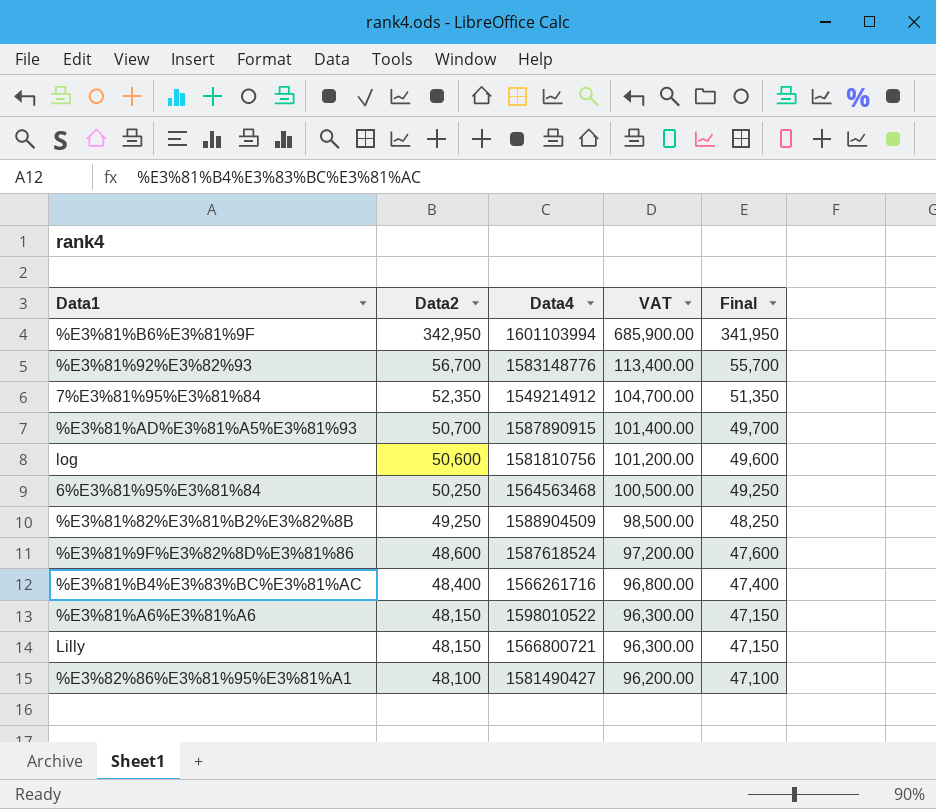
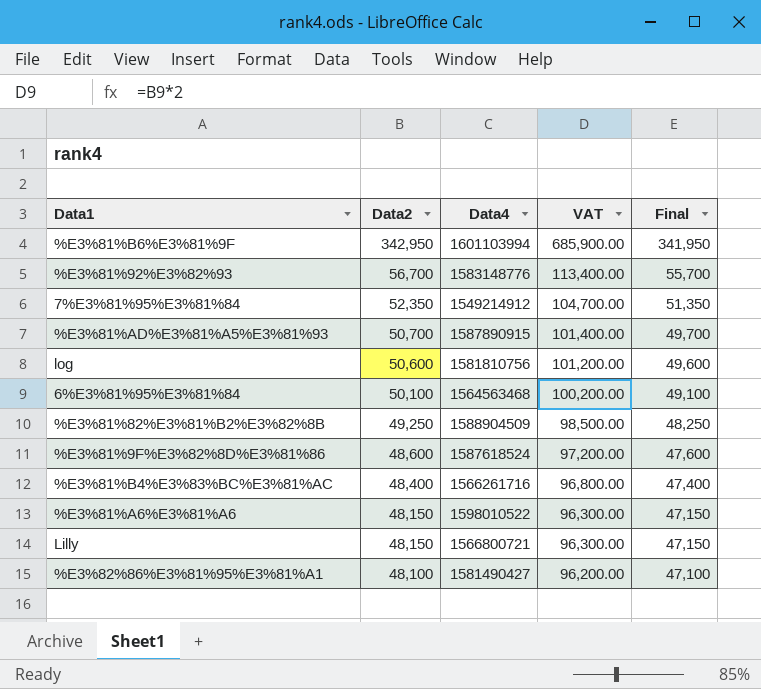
6%E3%81%95%E3%81%84 | Data2: 50,250 -> 50,100
6%E3%81%95%E3%81%84 | VAT: 100,500.00 -> 100,200.00
6%E3%81%95%E3%81%84 | Final: 49,250 -> 49,100

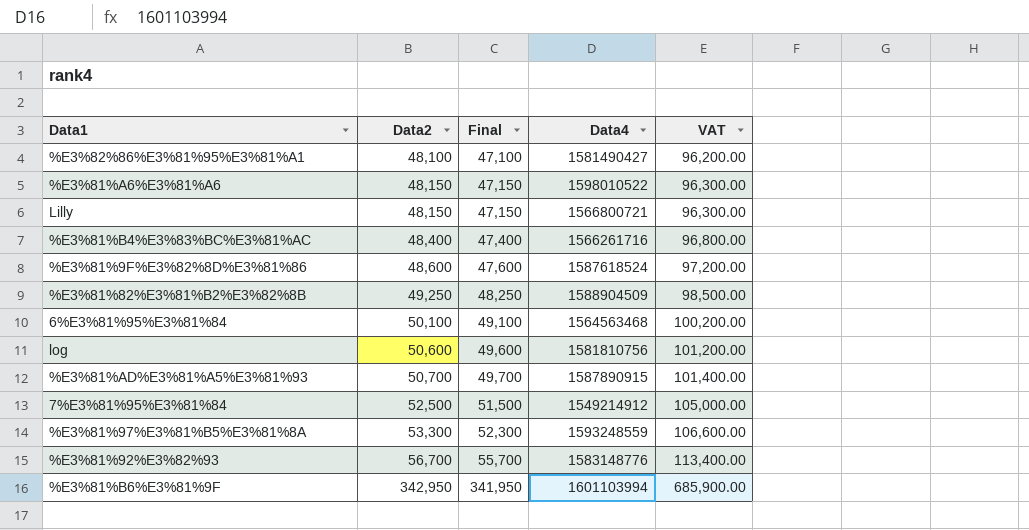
row order: Data2 descending -> Data2 ascending
column Final | position: 5 -> 3
7%E3%81%95%E3%81%84 | Data2: 52,350 -> 52,500
7%E3%81%95%E3%81%84 | Final: 51,350 -> 51,500
7%E3%81%95%E3%81%84 | VAT: 104,700.00 -> 105,000.00
row %E3%81%97%E3%81%B5%E3%81%8A: none -> 53,300 | 52,300 | 1593248559 | 106,600.00

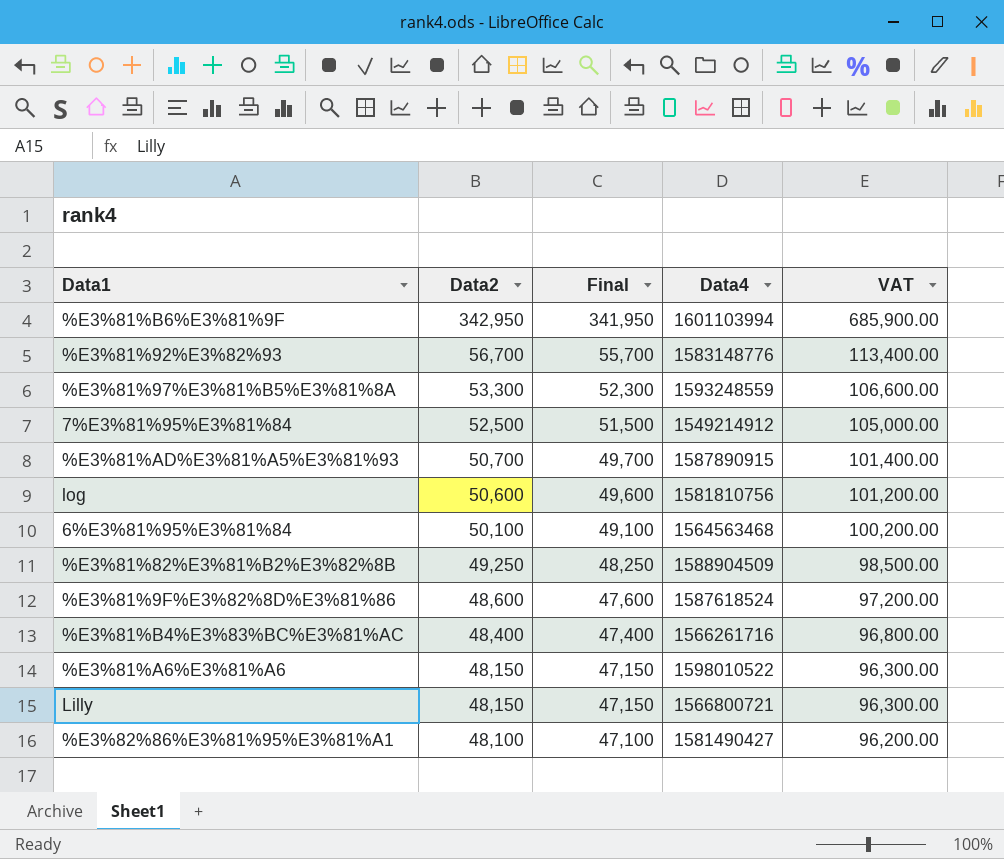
row order: Data2 ascending -> Data2 descending

